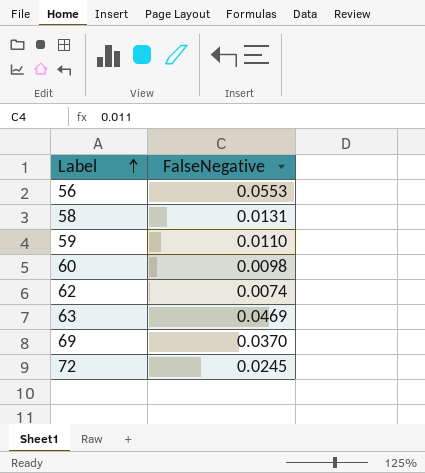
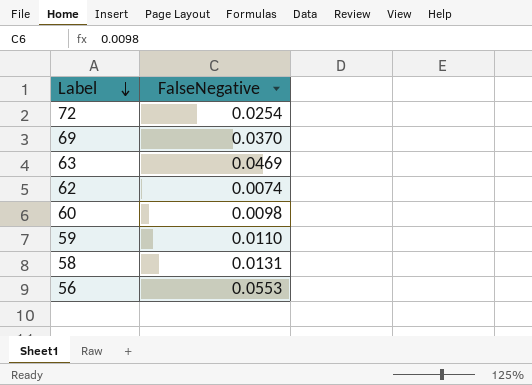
row order: Label ascending -> Label descending
72 | FalseNegative: 0.0245 -> 0.0254

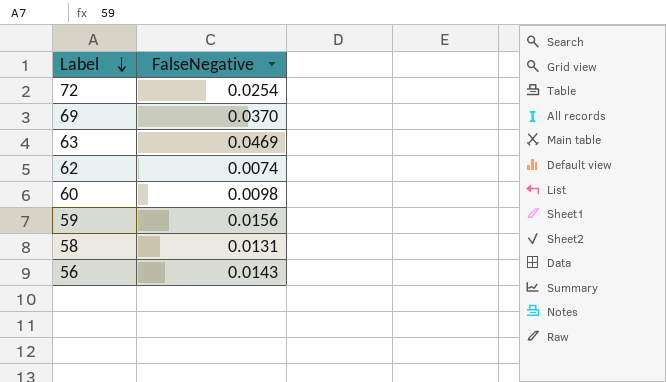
59 | FalseNegative: 0.0110 -> 0.0156
56 | FalseNegative: 0.0553 -> 0.0143

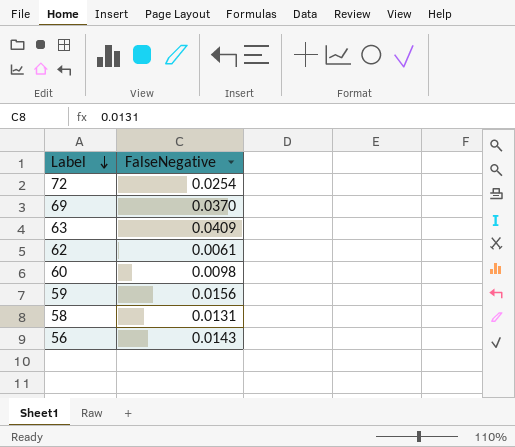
63 | FalseNegative: 0.0469 -> 0.0409
62 | FalseNegative: 0.0074 -> 0.0061

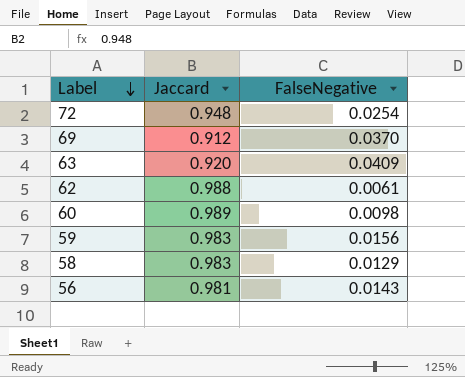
column Jaccard | position: none -> 2
58 | FalseNegative: 0.0131 -> 0.0129

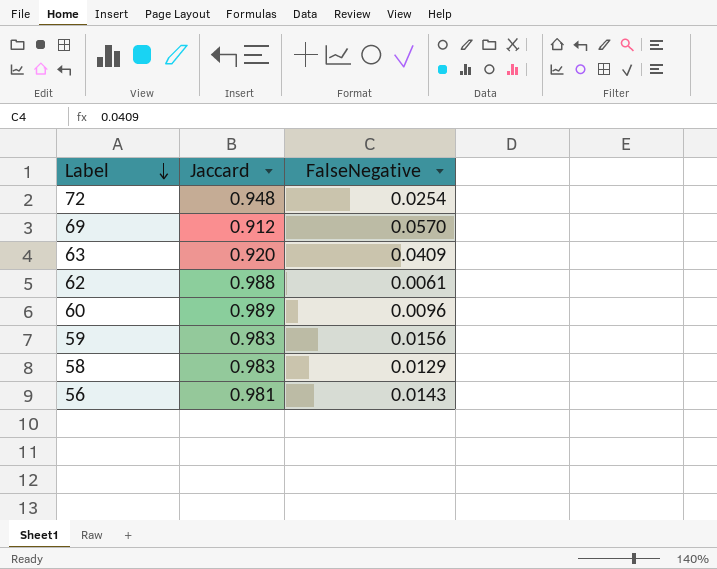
69 | FalseNegative: 0.0370 -> 0.0570
60 | FalseNegative: 0.0098 -> 0.0096

